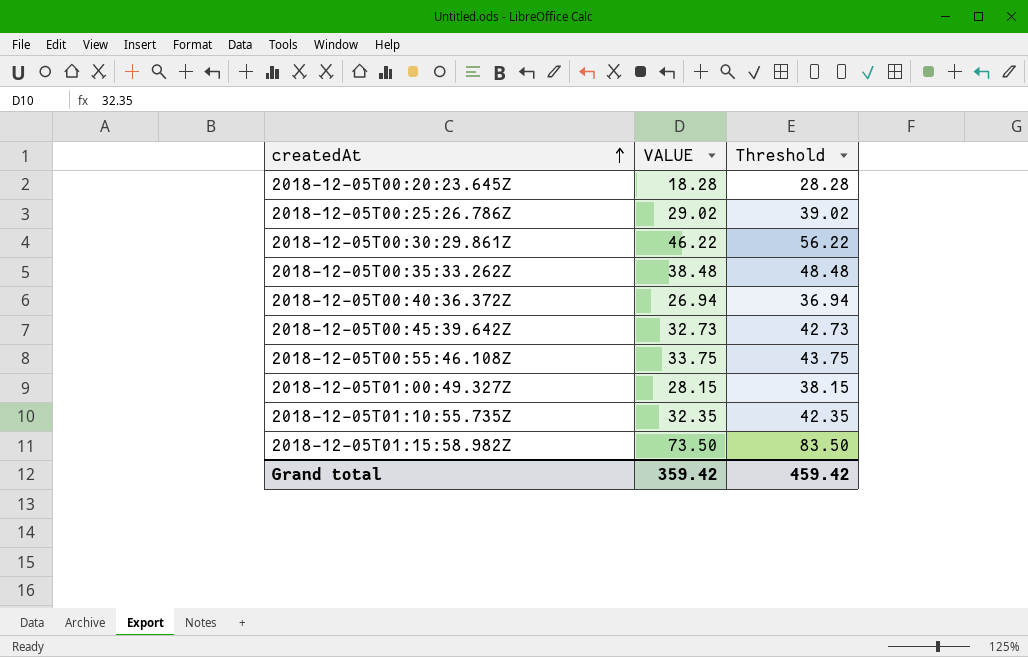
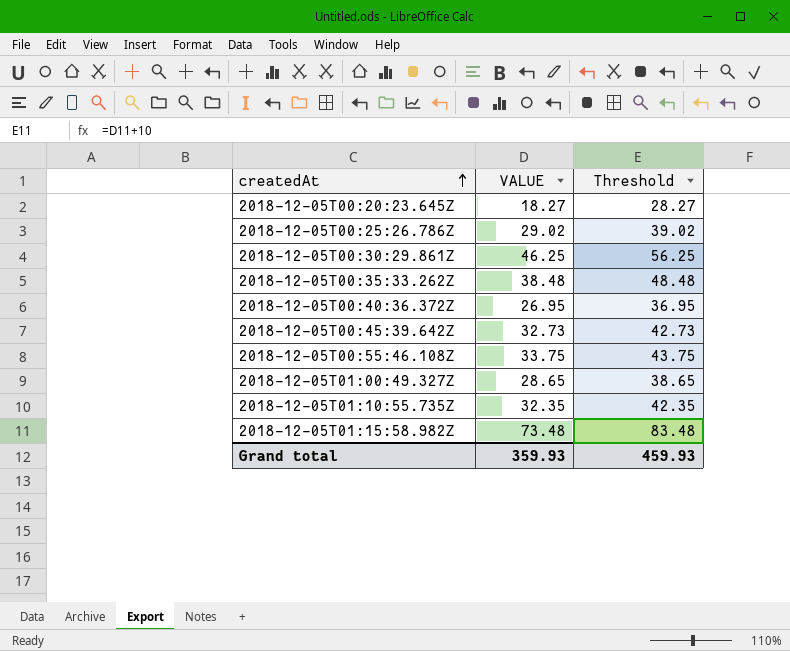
2018-12-05T00:20:23.645Z | VALUE: 18.28 -> 18.27
2018-12-05T00:20:23.645Z | Threshold: 28.28 -> 28.27
2018-12-05T00:30:29.861Z | VALUE: 46.22 -> 46.25
2018-12-05T00:30:29.861Z | Threshold: 56.22 -> 56.25
2018-12-05T00:40:36.372Z | VALUE: 26.94 -> 26.95
2018-12-05T00:40:36.372Z | Threshold: 36.94 -> 36.95
2018-12-05T01:00:49.327Z | VALUE: 28.15 -> 28.65
2018-12-05T01:00:49.327Z | Threshold: 38.15 -> 38.65
2018-12-05T01:15:58.982Z | VALUE: 73.50 -> 73.48
2018-12-05T01:15:58.982Z | Threshold: 83.50 -> 83.48
Grand total | VALUE: 359.42 -> 359.93
Grand total | Threshold: 459.42 -> 459.93

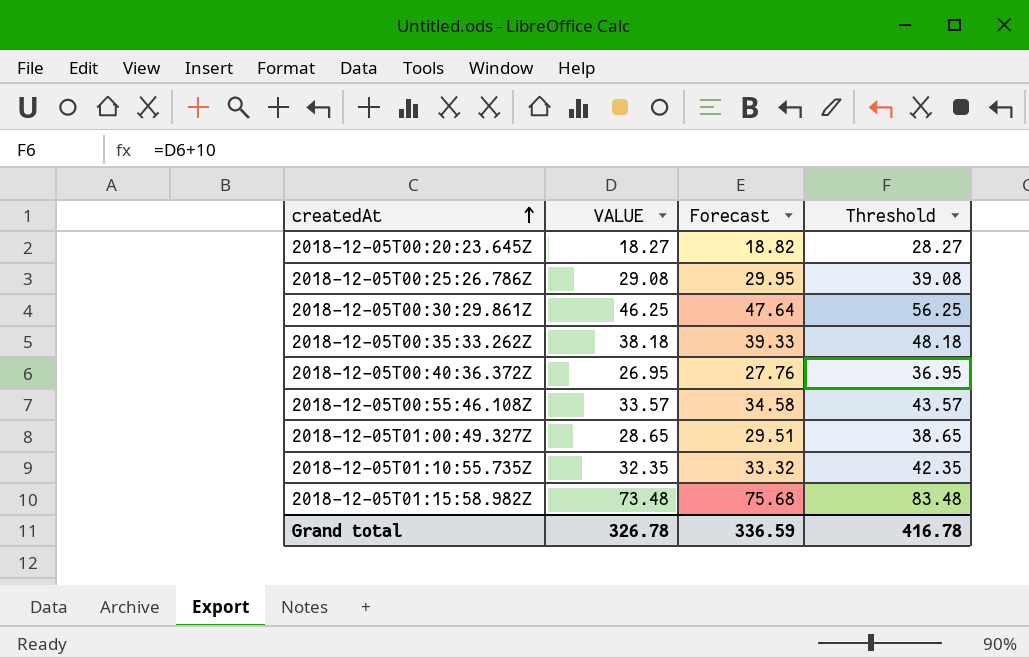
column Forecast | formula: none -> [VALUE] * 1.03
row 2018-12-05T00:45:39.642Z: 32.73 | 42.73 -> none
2018-12-05T00:25:26.786Z | VALUE: 29.02 -> 29.08
2018-12-05T00:25:26.786Z | Threshold: 39.02 -> 39.08
2018-12-05T00:35:33.262Z | VALUE: 38.48 -> 38.18
2018-12-05T00:35:33.262Z | Threshold: 48.48 -> 48.18
2018-12-05T00:55:46.108Z | VALUE: 33.75 -> 33.57
2018-12-05T00:55:46.108Z | Threshold: 43.75 -> 43.57
Grand total | VALUE: 359.93 -> 326.78
Grand total | Threshold: 459.93 -> 416.78

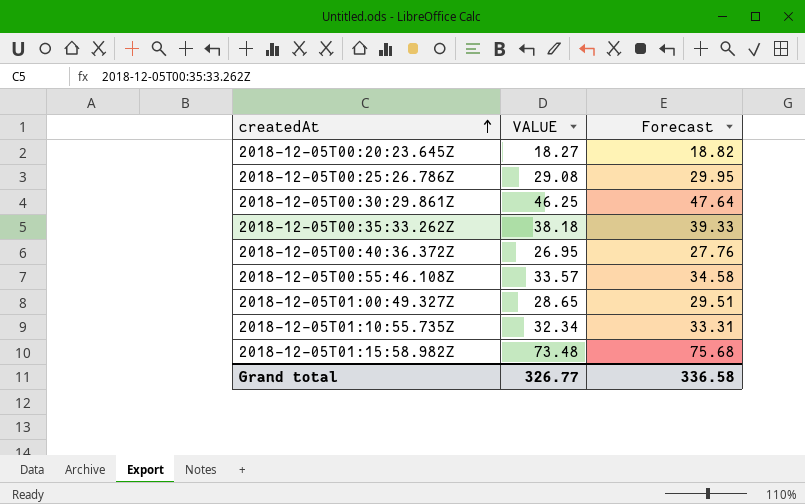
column Threshold | formula: [VALUE] + 10 -> none
2018-12-05T01:10:55.735Z | VALUE: 32.35 -> 32.34
2018-12-05T01:10:55.735Z | Forecast: 33.32 -> 33.31
Grand total | VALUE: 326.78 -> 326.77
Grand total | Forecast: 336.59 -> 336.58

